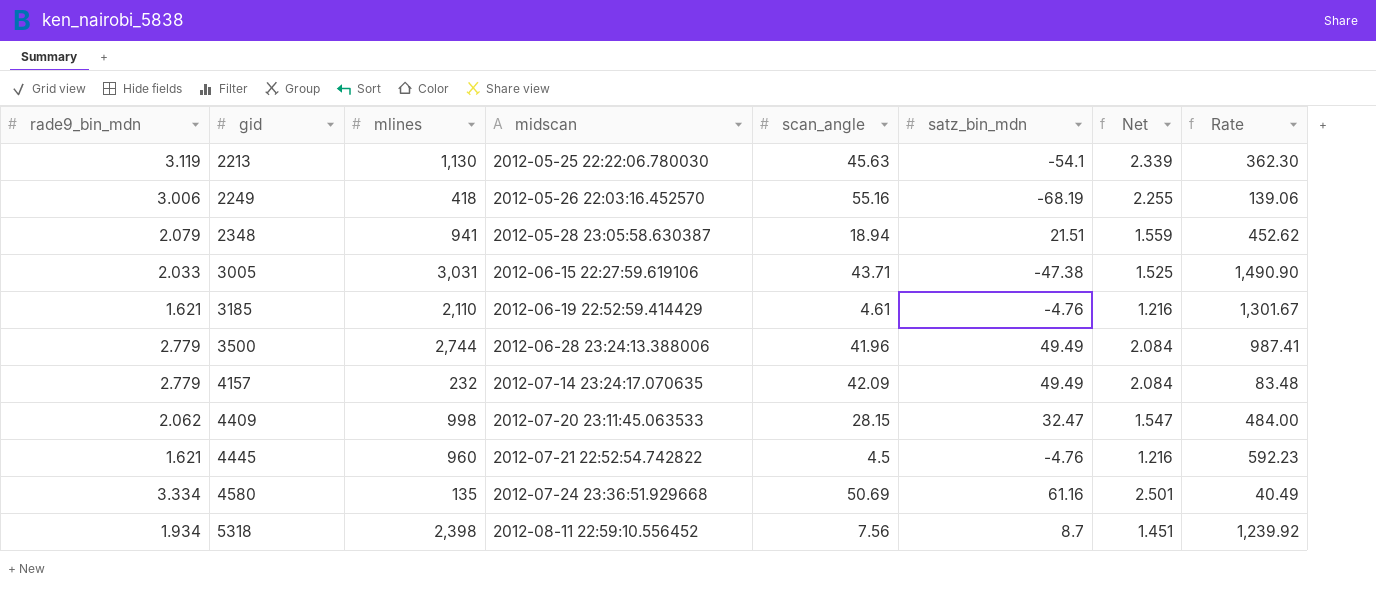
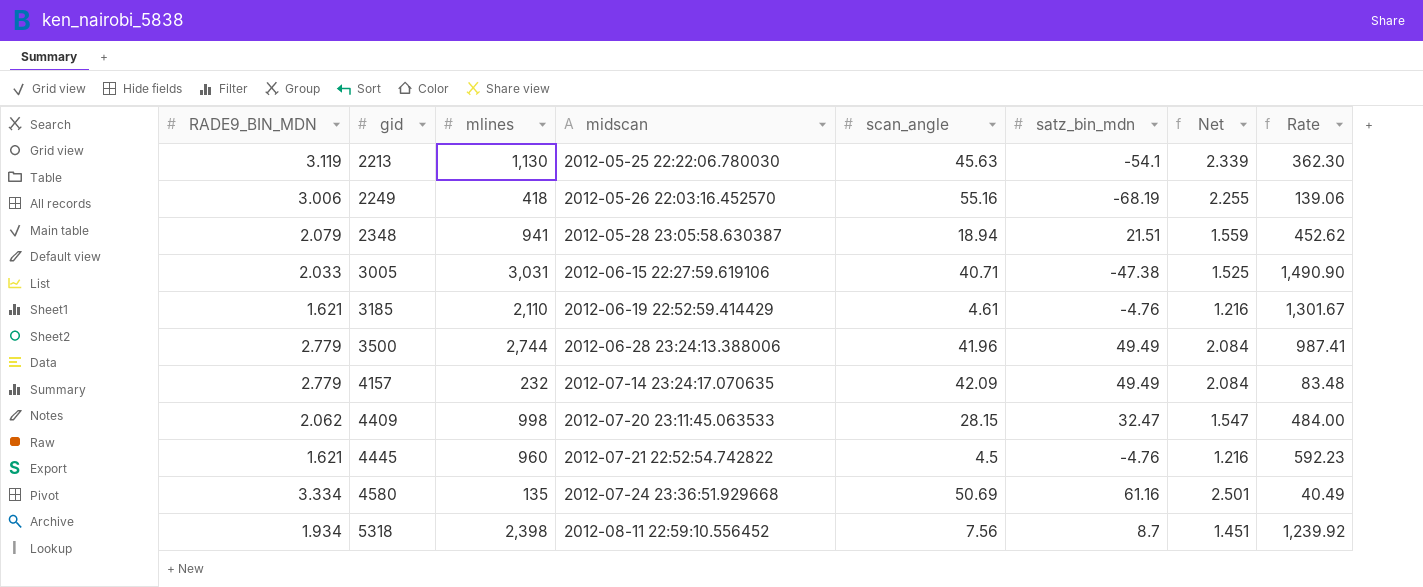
column name: rade9_bin_mdn -> RADE9_BIN_MDN
3005 | scan_angle: 43.71 -> 40.71

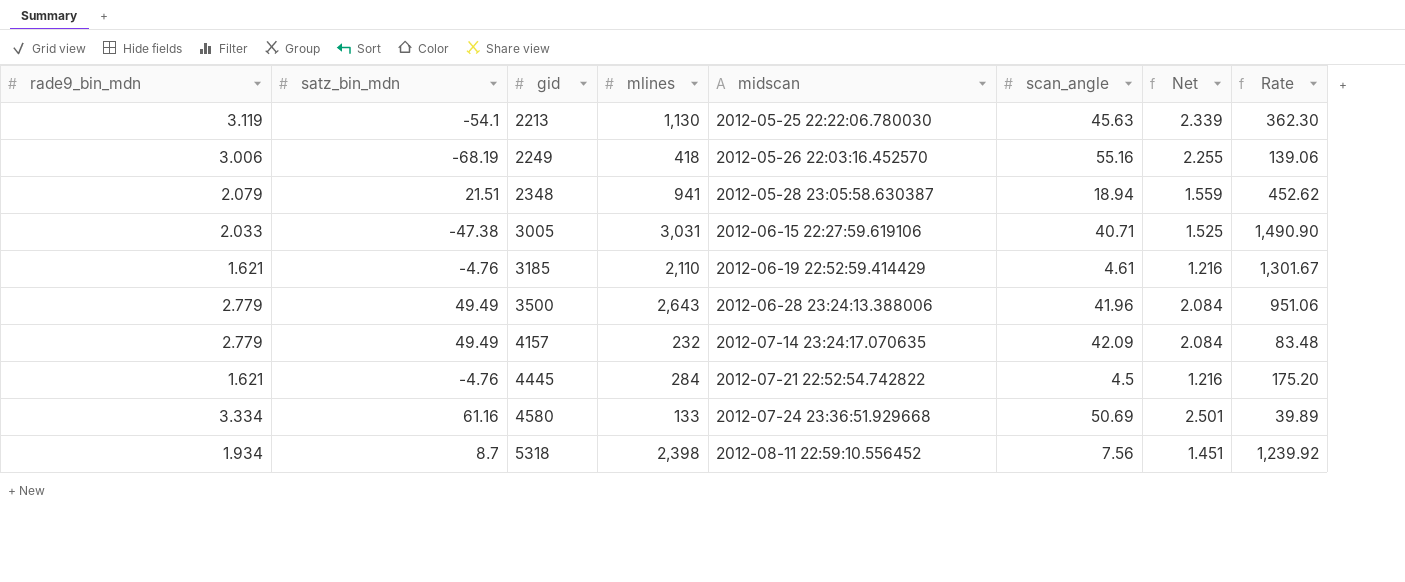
column name: RADE9_BIN_MDN -> rade9_bin_mdn
column satz_bin_mdn | position: 6 -> 2
row 4409: 2.062 | 998 | 2012-07-20 23:11:45.063533 | 28.15 | 32.47 | 1.547 | 484.00 -> none
3500 | mlines: 2,744 -> 2,643
3500 | Rate: 987.41 -> 951.06
4445 | mlines: 960 -> 284
4445 | Rate: 592.23 -> 175.20
4580 | mlines: 135 -> 133
4580 | Rate: 40.49 -> 39.89

